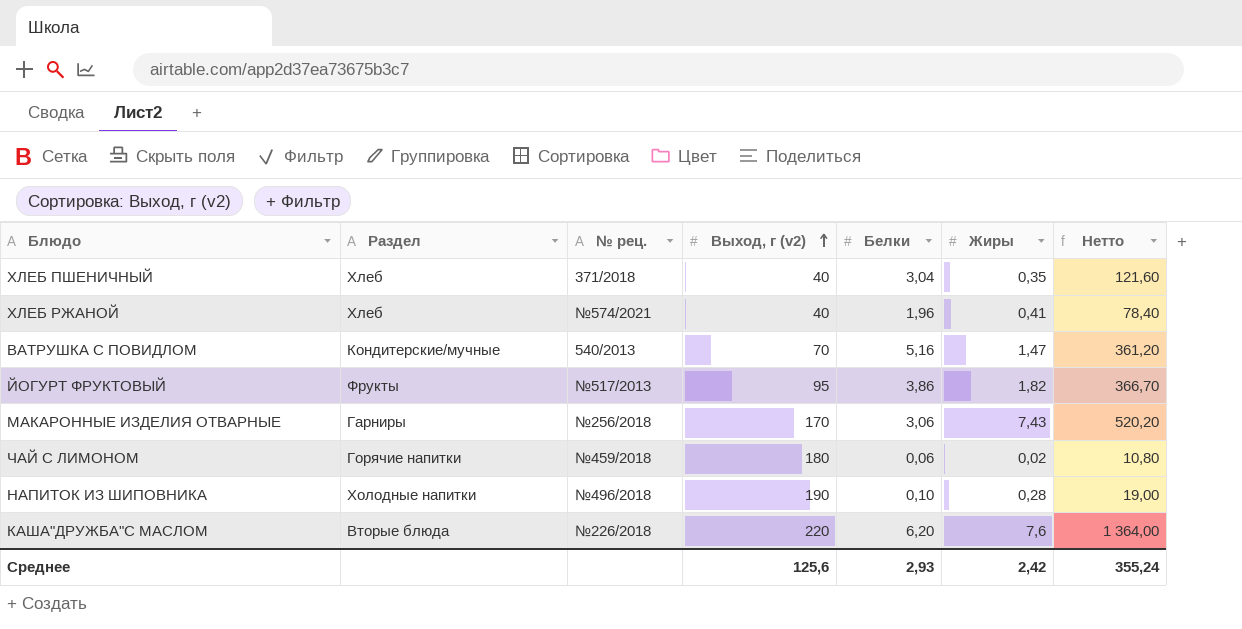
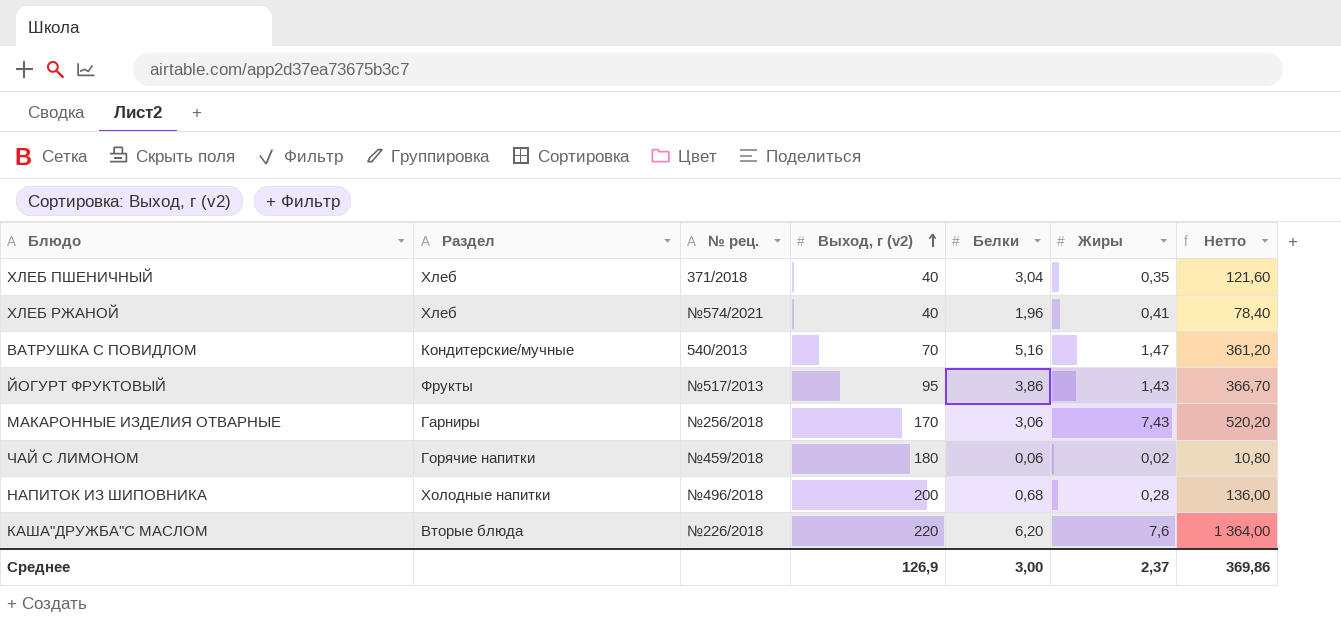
ЙОГУРТ ФРУКТОВЫЙ | Жиры: 1,82 -> 1,43
НАПИТОК ИЗ ШИПОВНИКА | Выход, г (v2): 190 -> 200
НАПИТОК ИЗ ШИПОВНИКА | Белки: 0,10 -> 0,68
НАПИТОК ИЗ ШИПОВНИКА | Нетто: 19,00 -> 136,00
Среднее | Выход, г (v2): 125,6 -> 126,9
Среднее | Белки: 2,93 -> 3,00
Среднее | Жиры: 2,42 -> 2,37
Среднее | Нетто: 355,24 -> 369,86

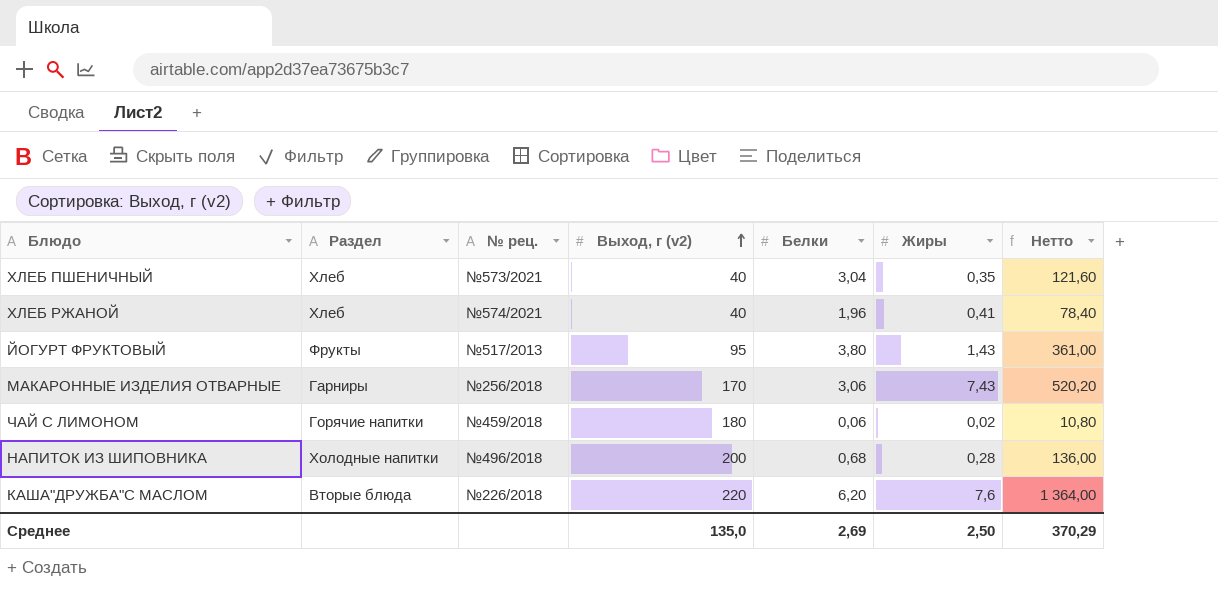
row ВАТРУШКА С ПОВИДЛОМ: Кондитерские/мучные | 540/2013 | 70 | 5,16 | 1,47 | 361,20 -> none
ХЛЕБ ПШЕНИЧНЫЙ | № рец.: 371/2018 -> №573/2021
ЙОГУРТ ФРУКТОВЫЙ | Белки: 3,86 -> 3,80
ЙОГУРТ ФРУКТОВЫЙ | Нетто: 366,70 -> 361,00
Среднее | Выход, г (v2): 126,9 -> 135,0
Среднее | Белки: 3,00 -> 2,69
Среднее | Жиры: 2,37 -> 2,50
Среднее | Нетто: 369,86 -> 370,29

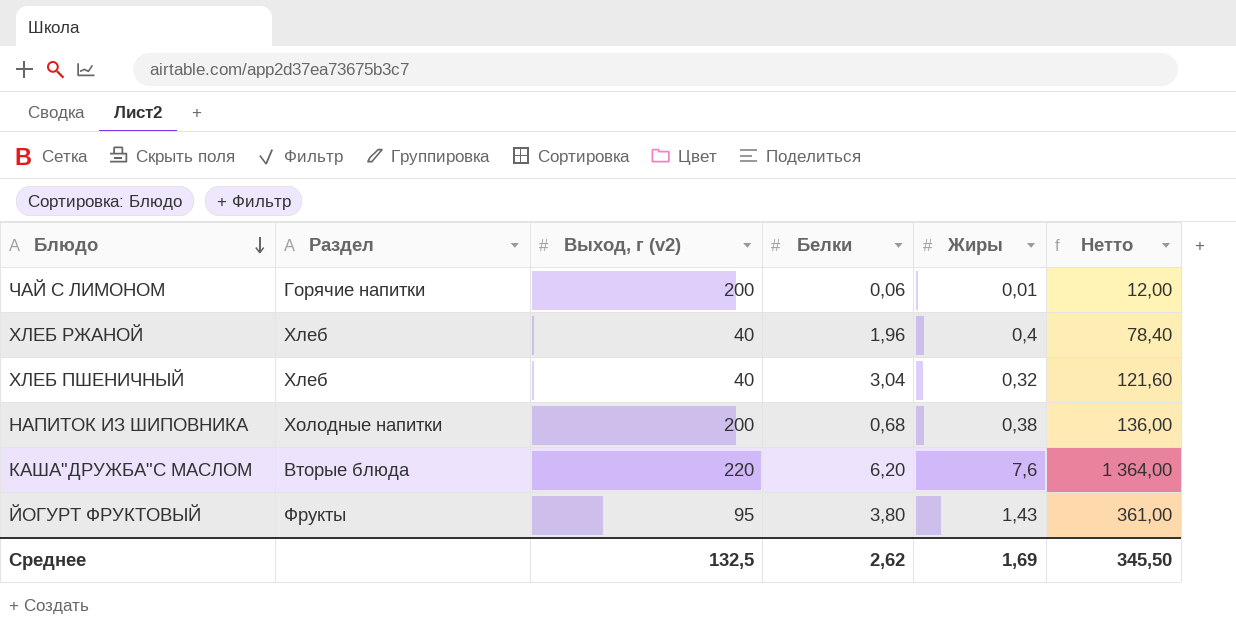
row order: Выход, г (v2) ascending -> Блюдо descending
column № рец. | position: 3 -> none
row МАКАРОННЫЕ ИЗДЕЛИЯ ОТВАРНЫЕ: Гарниры | №256/2018 | 170 | 3,06 | 7,43 | 520,20 -> none
ЧАЙ С ЛИМОНОМ | Выход, г (v2): 180 -> 200
ЧАЙ С ЛИМОНОМ | Жиры: 0,02 -> 0,01
ЧАЙ С ЛИМОНОМ | Нетто: 10,80 -> 12,00
ХЛЕБ РЖАНОЙ | Жиры: 0,41 -> 0,4
ХЛЕБ ПШЕНИЧНЫЙ | Жиры: 0,35 -> 0,32
НАПИТОК ИЗ ШИПОВНИКА | Жиры: 0,28 -> 0,38
Среднее | Выход, г (v2): 135,0 -> 132,5
Среднее | Белки: 2,69 -> 2,62
Среднее | Жиры: 2,50 -> 1,69
Среднее | Нетто: 370,29 -> 345,50

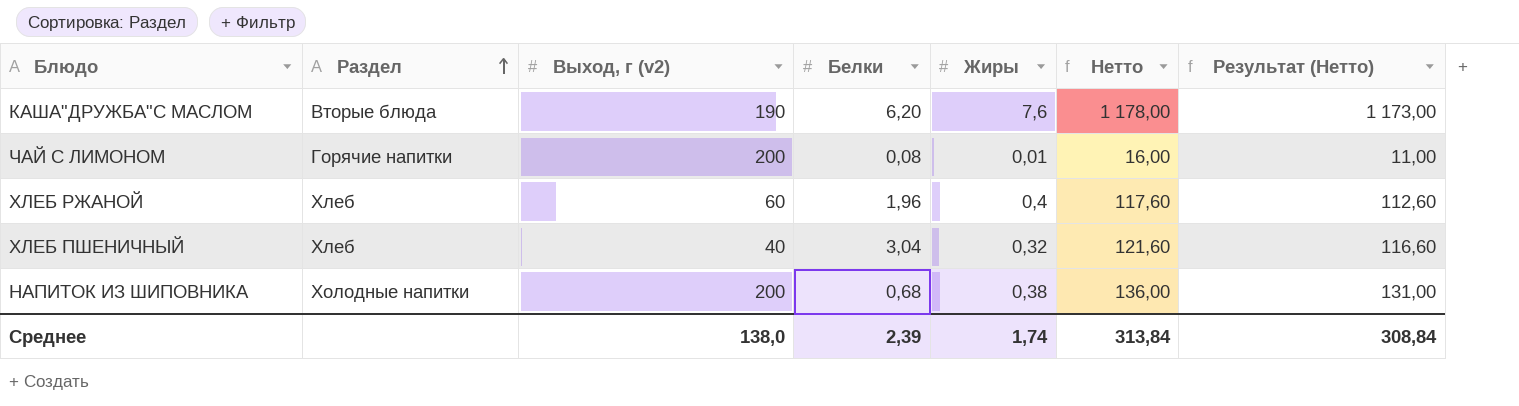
row order: Блюдо descending -> Раздел ascending
column Результат (Нетто) | formula: none -> [Нетто] - 5
row ЙОГУРТ ФРУКТОВЫЙ: Фрукты | 95 | 3,80 | 1,43 | 361,00 -> none
КАША"ДРУЖБА"С МАСЛОМ | Выход, г (v2): 220 -> 190
КАША"ДРУЖБА"С МАСЛОМ | Нетто: 1 364,00 -> 1 178,00
ЧАЙ С ЛИМОНОМ | Белки: 0,06 -> 0,08
ЧАЙ С ЛИМОНОМ | Нетто: 12,00 -> 16,00
ХЛЕБ РЖАНОЙ | Выход, г (v2): 40 -> 60
ХЛЕБ РЖАНОЙ | Нетто: 78,40 -> 117,60
Среднее | Выход, г (v2): 132,5 -> 138,0
Среднее | Белки: 2,62 -> 2,39
Среднее | Жиры: 1,69 -> 1,74
Среднее | Нетто: 345,50 -> 313,84

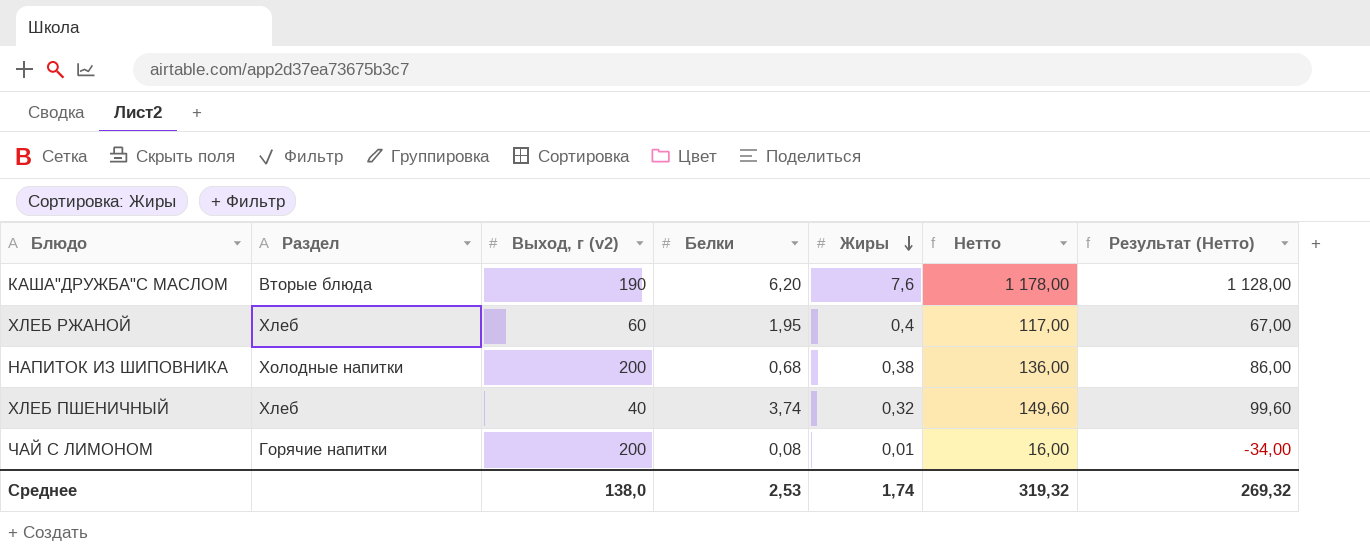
row order: Раздел ascending -> Жиры descending
column Результат (Нетто) | formula: [Нетто] - 5 -> [Нетто] - 50
ХЛЕБ РЖАНОЙ | Белки: 1,96 -> 1,95
ХЛЕБ РЖАНОЙ | Нетто: 117,60 -> 117,00
ХЛЕБ ПШЕНИЧНЫЙ | Белки: 3,04 -> 3,74
ХЛЕБ ПШЕНИЧНЫЙ | Нетто: 121,60 -> 149,60
Среднее | Белки: 2,39 -> 2,53
Среднее | Нетто: 313,84 -> 319,32
Среднее | Результат (Нетто): 308,84 -> 269,32

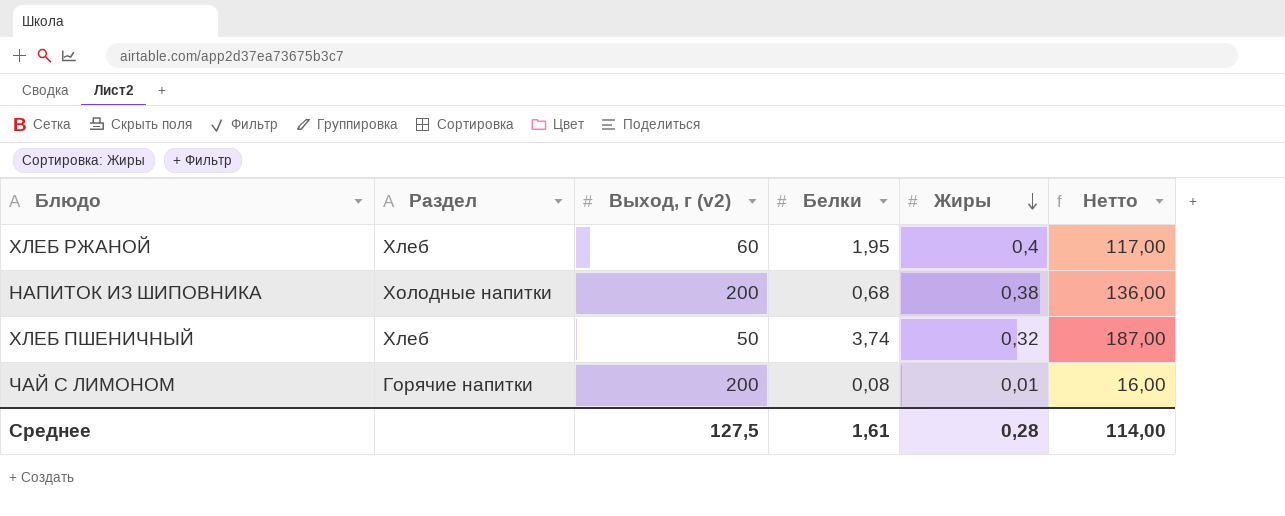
column Результат (Нетто) | formula: [Нетто] - 50 -> none
row КАША"ДРУЖБА"С МАСЛОМ: Вторые блюда | 190 | 6,20 | 7,6 | 1 178,00 | 1 128,00 -> none
ХЛЕБ ПШЕНИЧНЫЙ | Выход, г (v2): 40 -> 50
ХЛЕБ ПШЕНИЧНЫЙ | Нетто: 149,60 -> 187,00
Среднее | Выход, г (v2): 138,0 -> 127,5
Среднее | Белки: 2,53 -> 1,61
Среднее | Жиры: 1,74 -> 0,28
Среднее | Нетто: 319,32 -> 114,00

